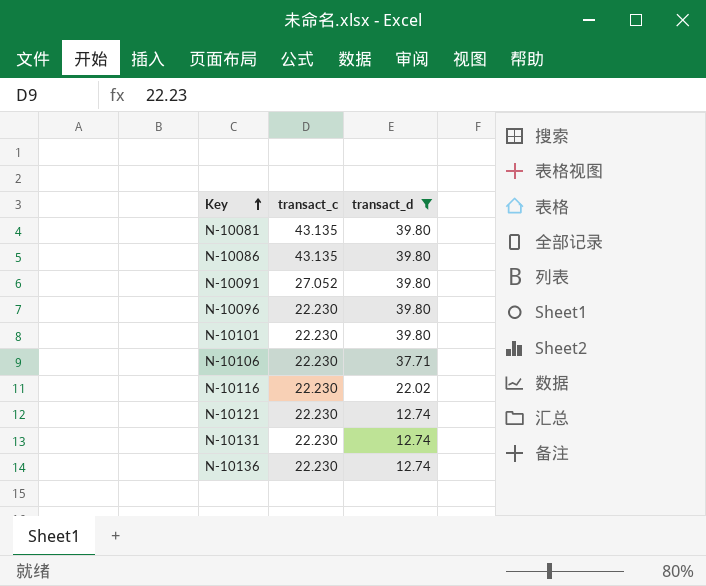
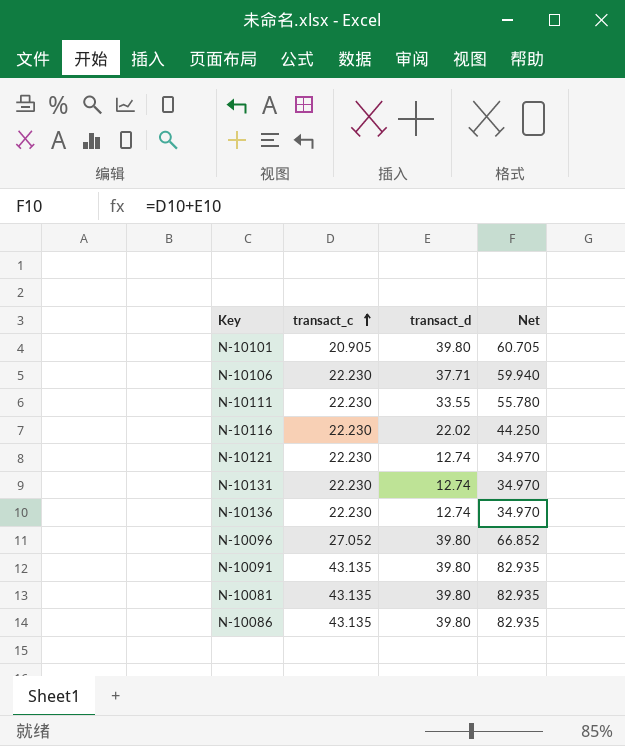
filter: transact_d != 33.55 -> none
row order: Key ascending -> transact_c ascending
column Net | formula: none -> [transact_c] + [transact_d]
N-10101 | transact_c: 22.230 -> 20.905
N-10096 | transact_c: 22.230 -> 27.052
N-10091 | transact_c: 27.052 -> 43.135

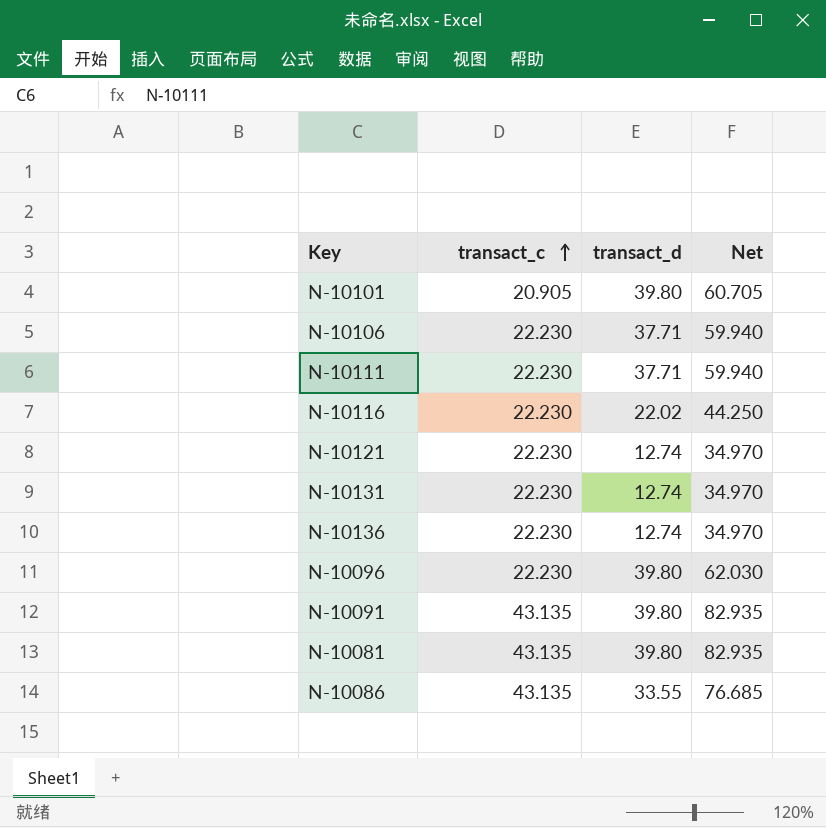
N-10111 | transact_d: 33.55 -> 37.71
N-10111 | Net: 55.780 -> 59.940
N-10096 | transact_c: 27.052 -> 22.230
N-10096 | Net: 66.852 -> 62.030
N-10086 | transact_d: 39.80 -> 33.55
N-10086 | Net: 82.935 -> 76.685

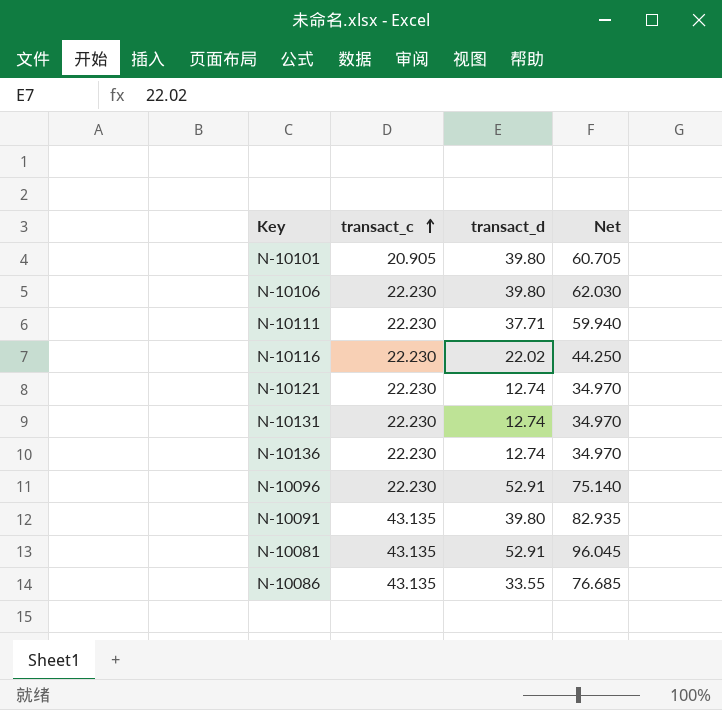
N-10106 | transact_d: 37.71 -> 39.80
N-10106 | Net: 59.940 -> 62.030
N-10096 | transact_d: 39.80 -> 52.91
N-10096 | Net: 62.030 -> 75.140
N-10081 | transact_d: 39.80 -> 52.91
N-10081 | Net: 82.935 -> 96.045

